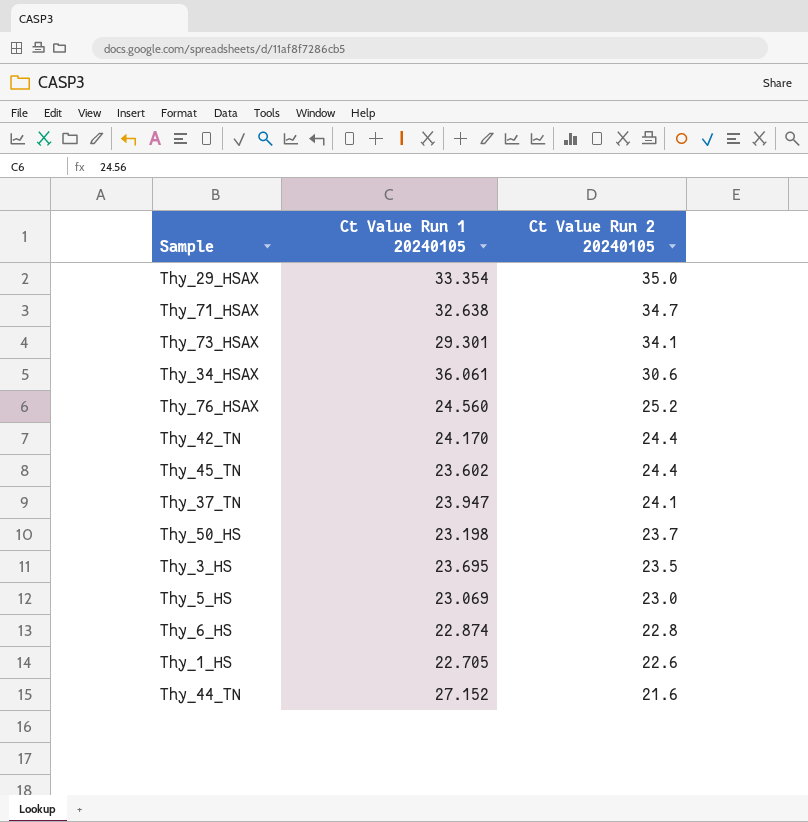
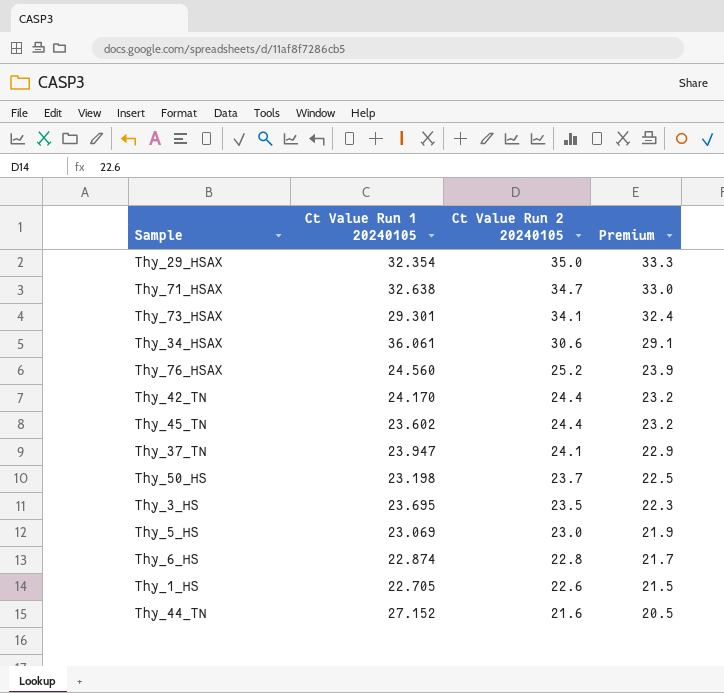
column Premium | formula: none -> [Ct Value Run 2 20240105] * 0.95
Thy_29_HSAX | Ct Value Run 1 20240105: 33.354 -> 32.354

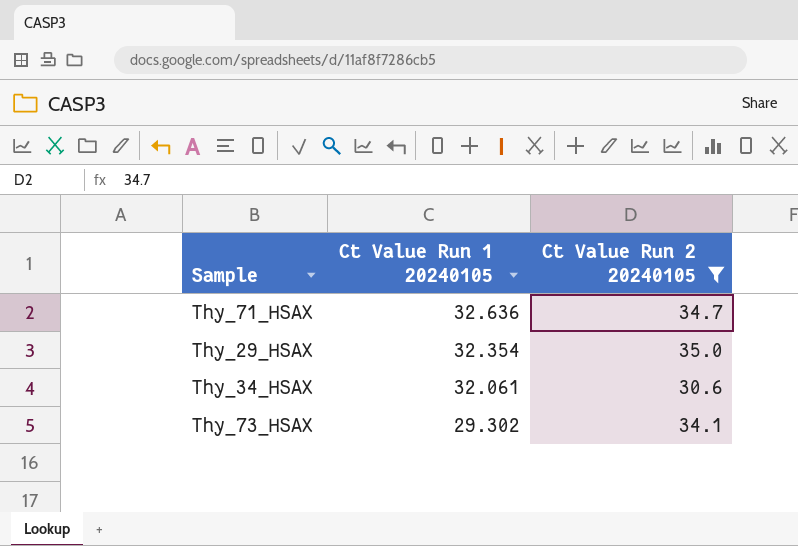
filter: none -> Ct Value Run 2 20240105 >= 30.6
row order: Ct Value Run 2 20240105 descending -> Ct Value Run 1 20240105 descending
column Premium | formula: [Ct Value Run 2 20240105] * 0.95 -> none
Thy_71_HSAX | Ct Value Run 1 20240105: 32.638 -> 32.636
Thy_34_HSAX | Ct Value Run 1 20240105: 36.061 -> 32.061
Thy_73_HSAX | Ct Value Run 1 20240105: 29.301 -> 29.302

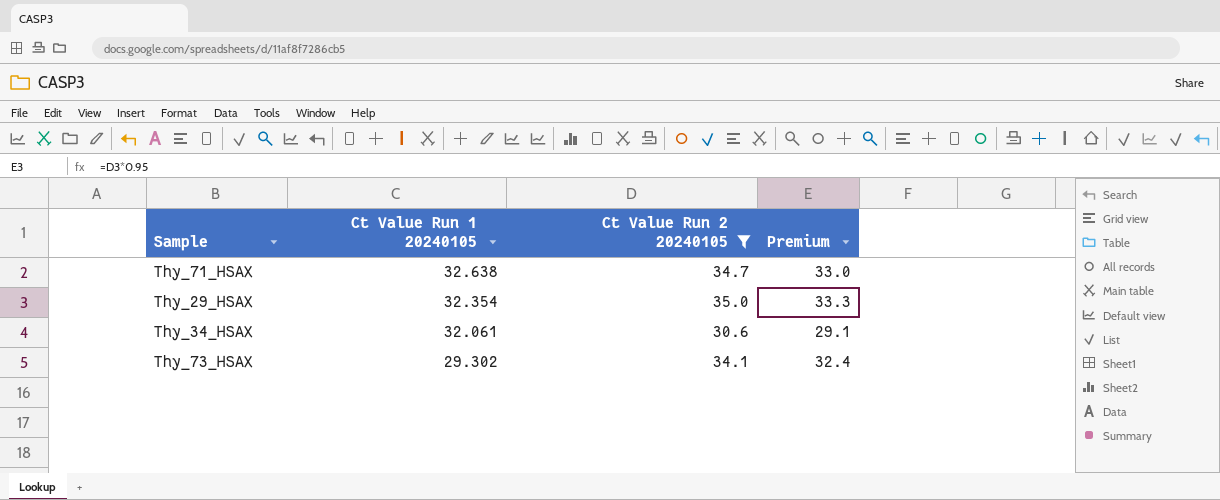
column Premium | formula: none -> [Ct Value Run 2 20240105] * 0.95
Thy_71_HSAX | Ct Value Run 1 20240105: 32.636 -> 32.638

